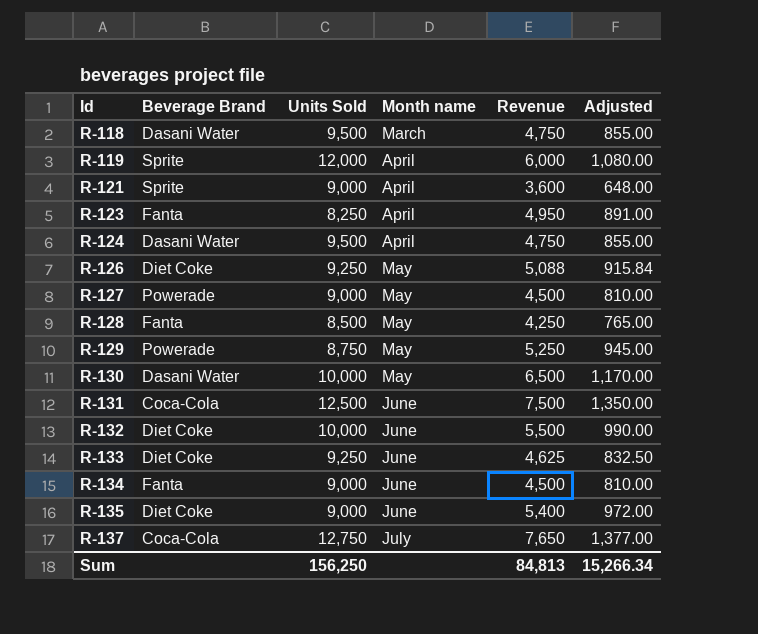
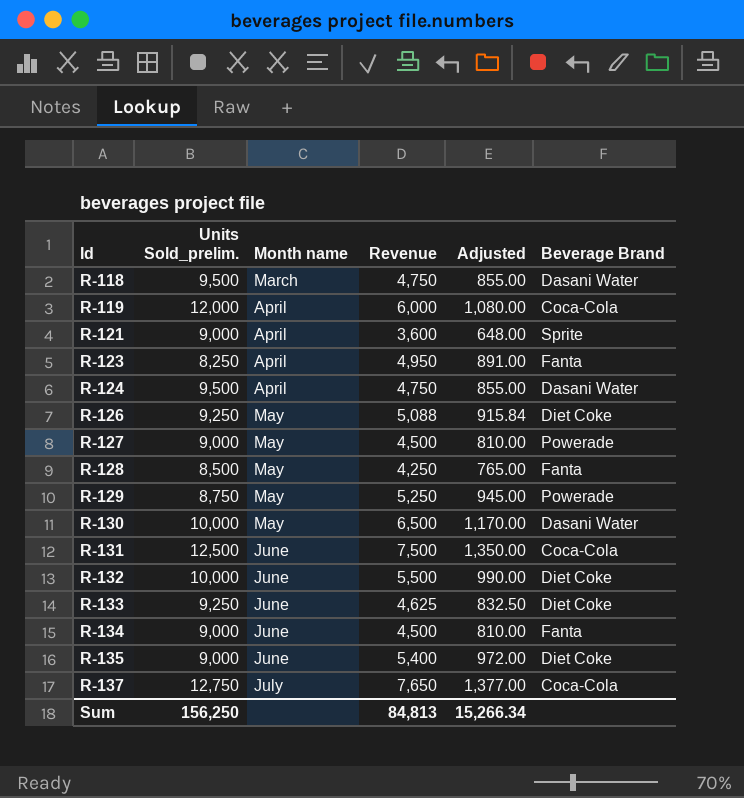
column name: Units Sold -> Units Sold_prelim.
column Beverage Brand | position: 2 -> 6
R-119 | Beverage Brand: Sprite -> Coca-Cola

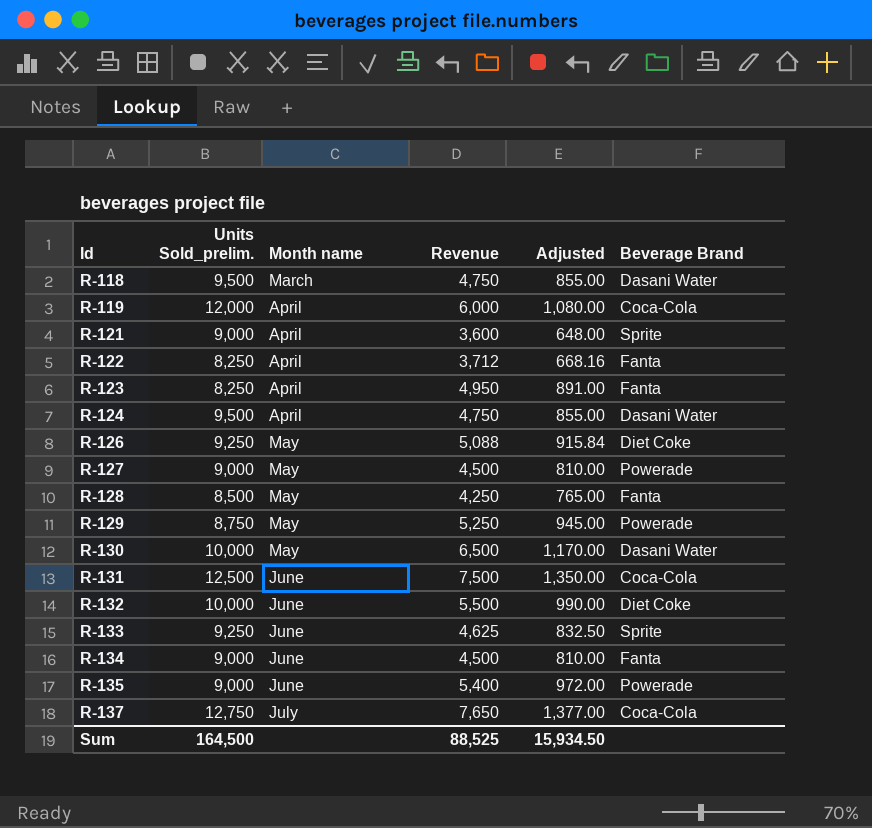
row R-122: none -> 8,250 | April | 3,712 | 668.16 | Fanta
R-133 | Beverage Brand: Diet Coke -> Sprite
R-135 | Beverage Brand: Diet Coke -> Powerade
Sum | Units Sold_prelim.: 156,250 -> 164,500
Sum | Revenue: 84,813 -> 88,525
Sum | Adjusted: 15,266.34 -> 15,934.50

